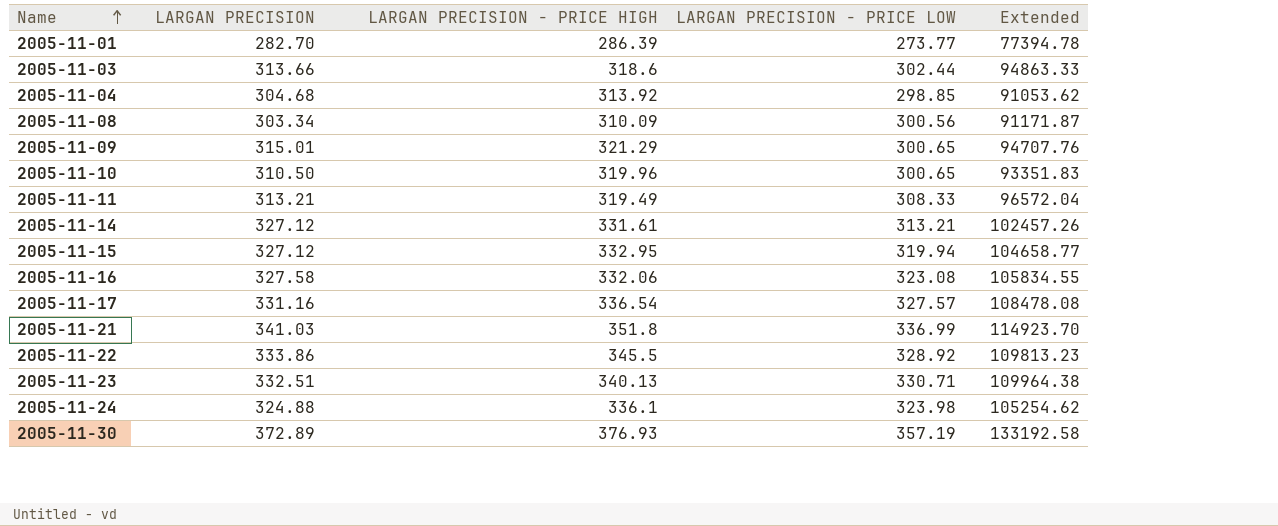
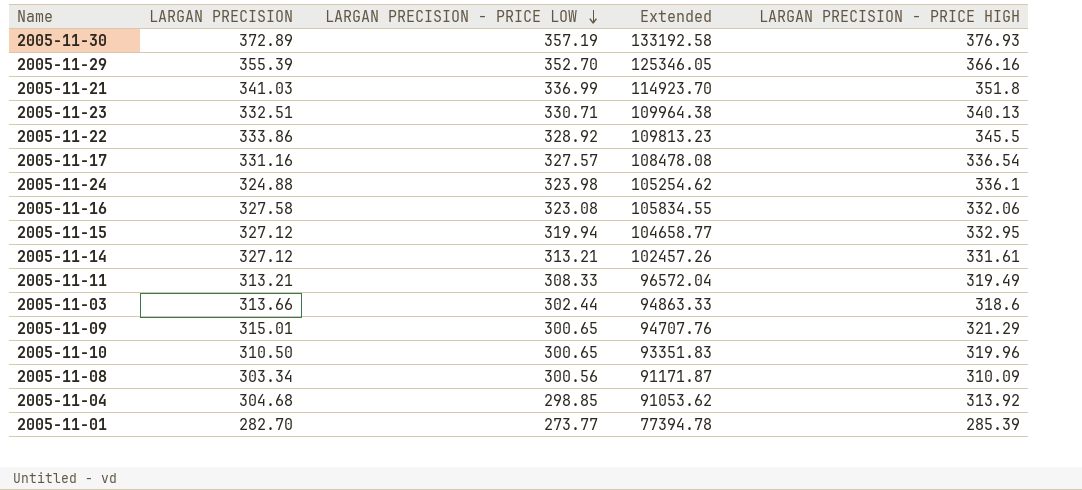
row order: Name ascending -> LARGAN PRECISION - PRICE LOW descending
column LARGAN PRECISION - PRICE HIGH | position: 3 -> 5
row 2005-11-29: none -> 355.39 | 352.70 | 125346.05 | 366.16
2005-11-01 | LARGAN PRECISION - PRICE HIGH: 286.39 -> 285.39

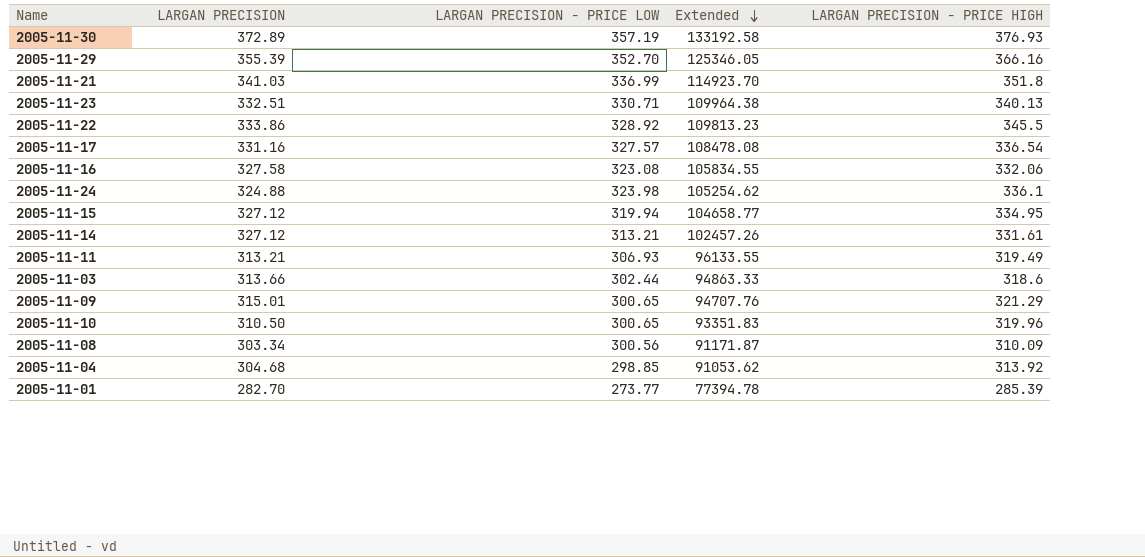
row order: LARGAN PRECISION - PRICE LOW descending -> Extended descending
2005-11-15 | LARGAN PRECISION - PRICE HIGH: 332.95 -> 334.95
2005-11-11 | LARGAN PRECISION - PRICE LOW: 308.33 -> 306.93
2005-11-11 | Extended: 96572.04 -> 96133.55

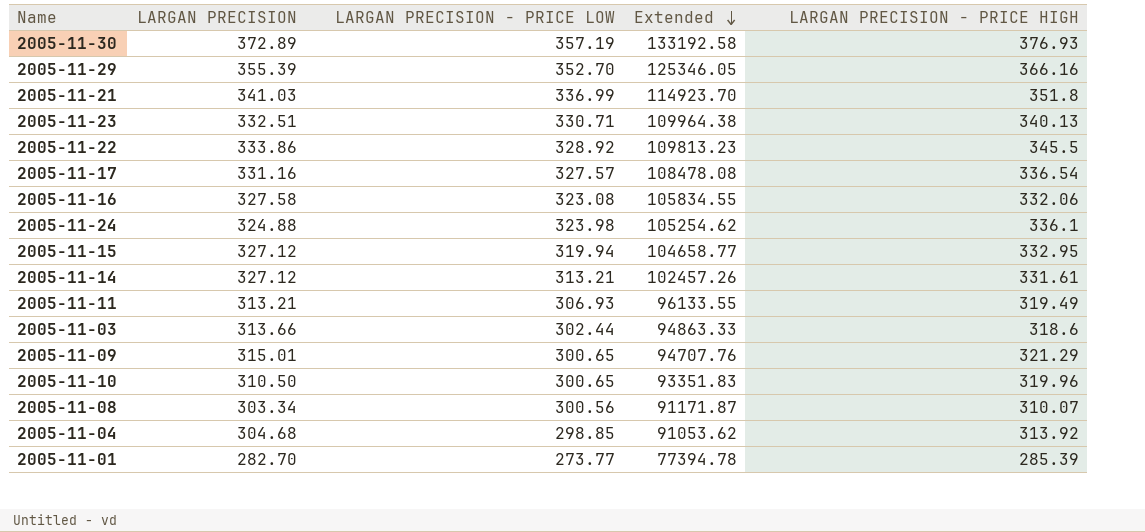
2005-11-15 | LARGAN PRECISION - PRICE HIGH: 334.95 -> 332.95
2005-11-08 | LARGAN PRECISION - PRICE HIGH: 310.09 -> 310.07

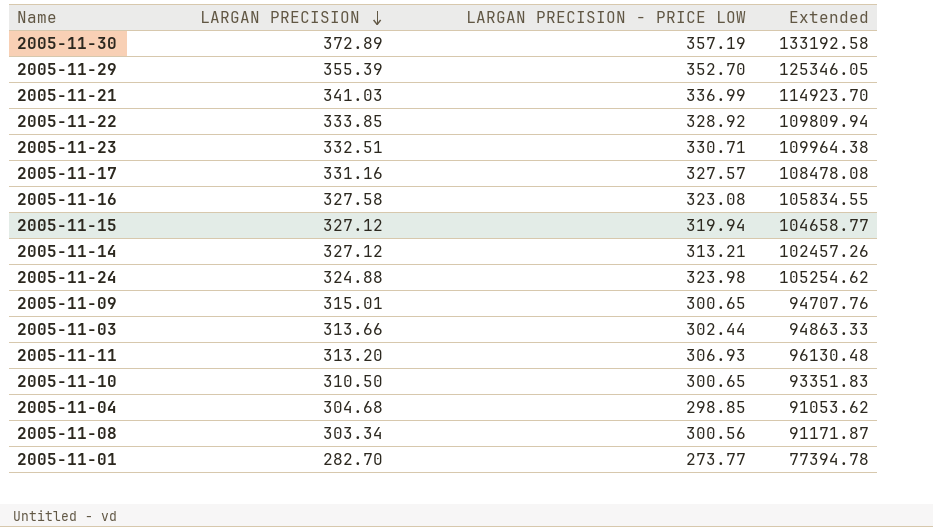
row order: Extended descending -> LARGAN PRECISION descending
column LARGAN PRECISION - PRICE HIGH | position: 5 -> none
2005-11-22 | LARGAN PRECISION: 333.86 -> 333.85
2005-11-22 | Extended: 109813.23 -> 109809.94
2005-11-11 | LARGAN PRECISION: 313.21 -> 313.20
2005-11-11 | Extended: 96133.55 -> 96130.48

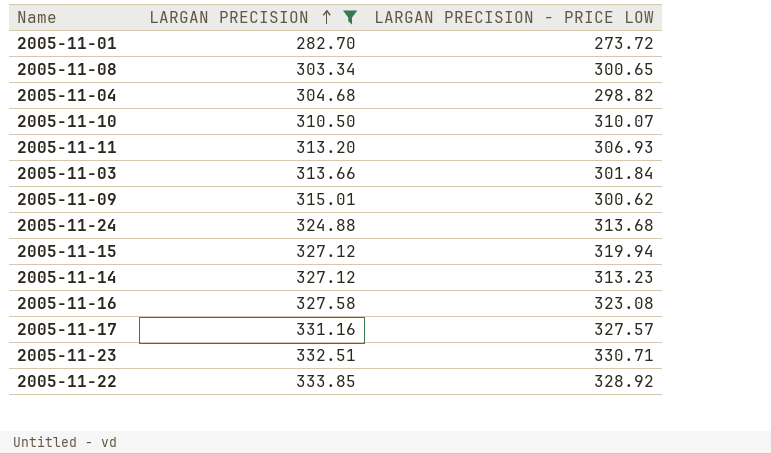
filter: none -> LARGAN PRECISION <= 333.85
row order: LARGAN PRECISION descending -> LARGAN PRECISION ascending
column Extended | formula: [LARGAN PRECISION] * [LARGAN PRECISION - PRICE LOW] -> none
2005-11-01 | LARGAN PRECISION - PRICE LOW: 273.77 -> 273.72
2005-11-08 | LARGAN PRECISION - PRICE LOW: 300.56 -> 300.65
2005-11-04 | LARGAN PRECISION - PRICE LOW: 298.85 -> 298.82
2005-11-10 | LARGAN PRECISION - PRICE LOW: 300.65 -> 310.07
2005-11-03 | LARGAN PRECISION - PRICE LOW: 302.44 -> 301.84
2005-11-09 | LARGAN PRECISION - PRICE LOW: 300.65 -> 300.62
2005-11-24 | LARGAN PRECISION - PRICE LOW: 323.98 -> 313.68
2005-11-14 | LARGAN PRECISION - PRICE LOW: 313.21 -> 313.23

